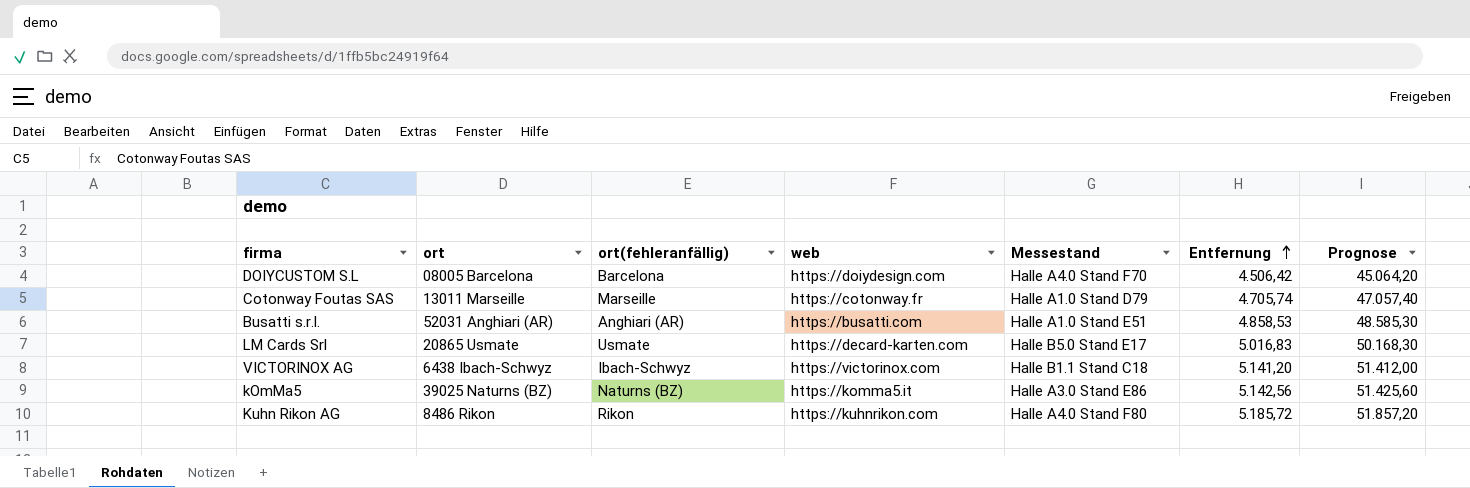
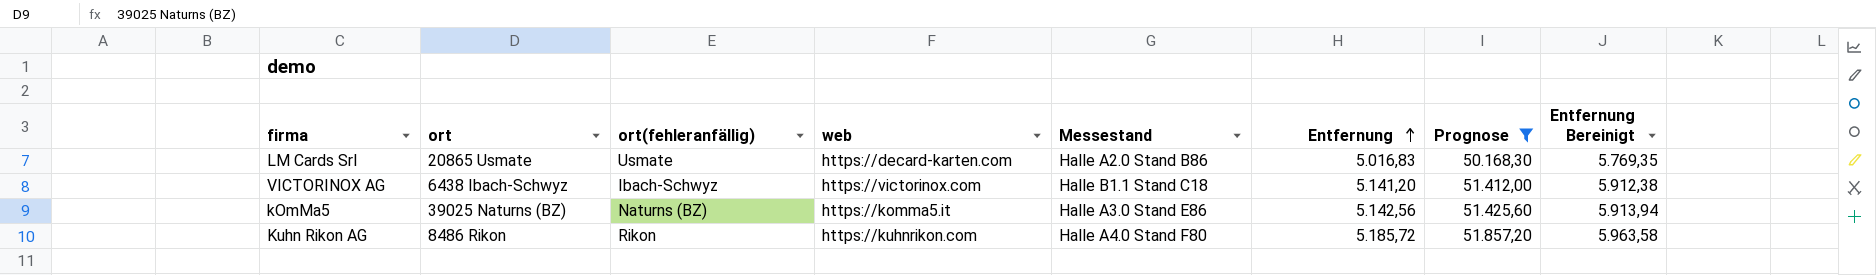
filter: none -> Prognose >= 50.168,30
column Entfernung Bereinigt | formula: none -> [Entfernung] * 1,15
LM Cards Srl | Messestand: Halle B5.0 Stand E17 -> Halle A2.0 Stand B86

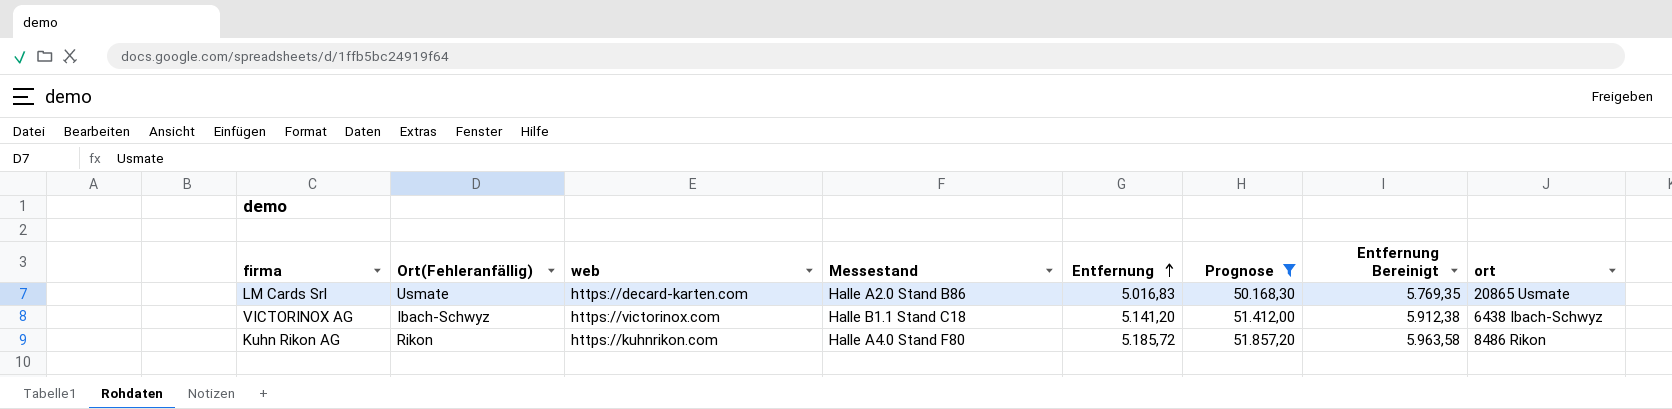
column name: ort(fehleranfällig) -> Ort(Fehleranfällig)
column ort | position: 2 -> 8
row kOmMa5: 39025 Naturns (BZ) | Naturns (BZ) | https://komma5.it | Halle A3.0 Stand E86 | 5.142,56 | 51.425,60 | 5.913,94 -> none

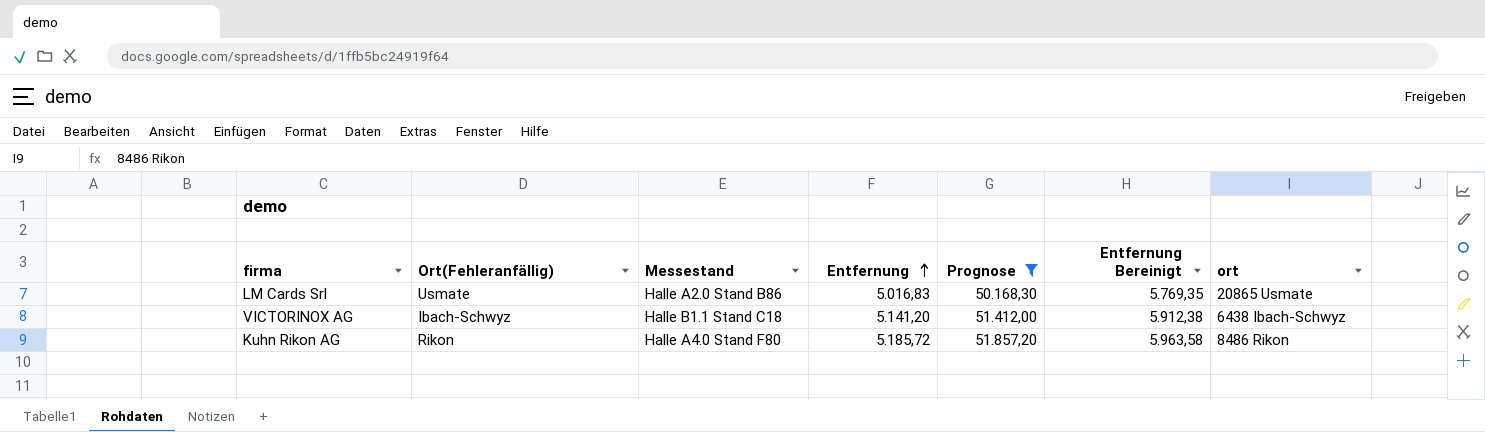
column web | position: 3 -> none

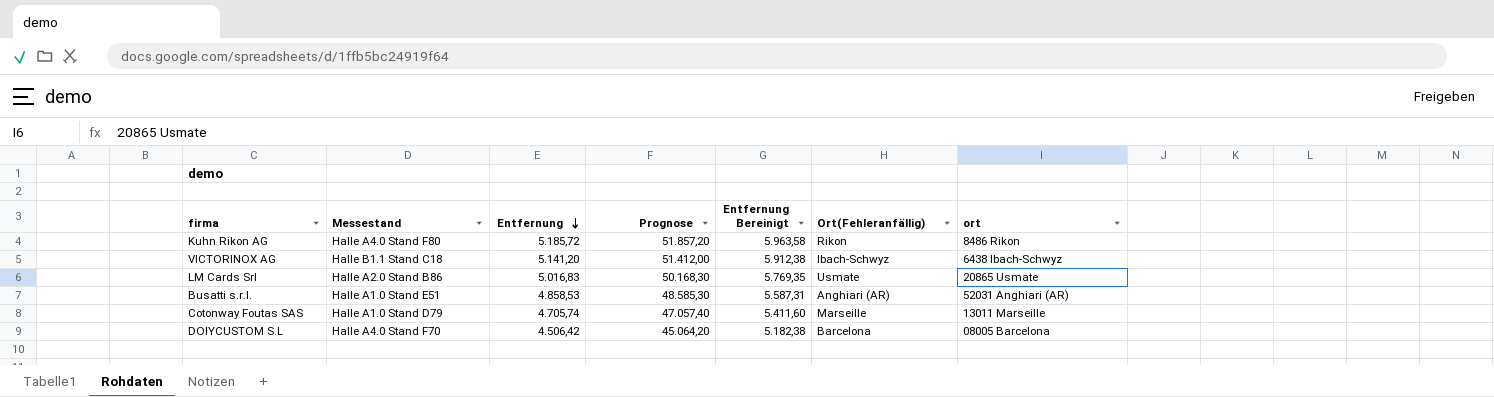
filter: Prognose >= 50.168,30 -> none
row order: Entfernung ascending -> Entfernung descending
column Ort(Fehleranfällig) | position: 2 -> 6

